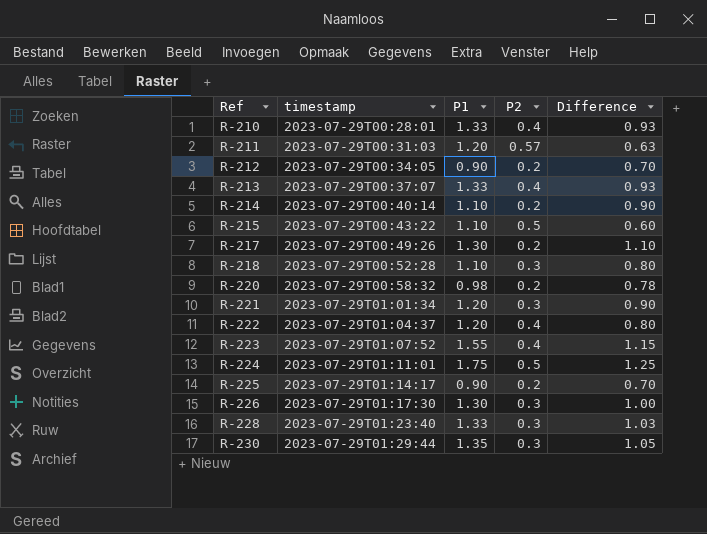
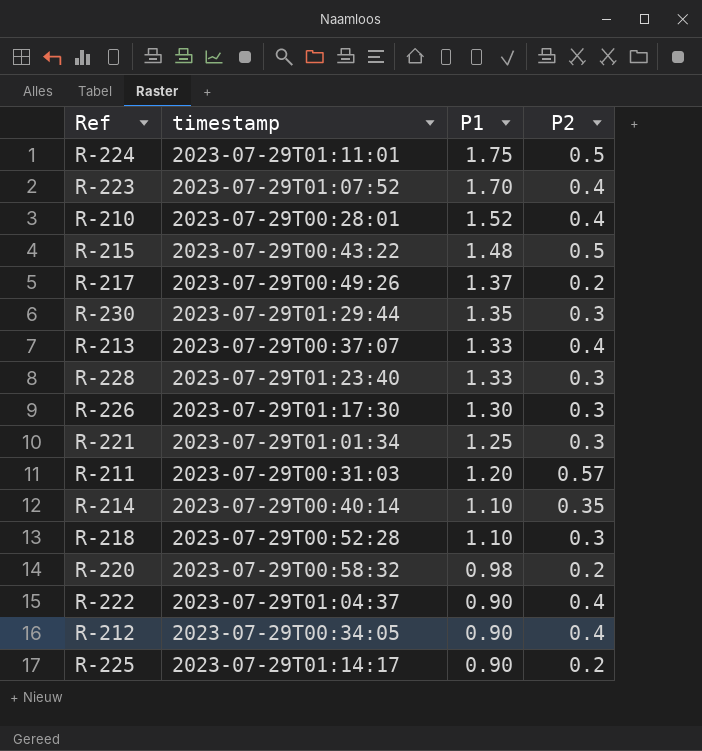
row order: Ref ascending -> P1 descending
column Difference | formula: [P1] - [P2] -> none
R-223 | P1: 1.55 -> 1.70
R-210 | P1: 1.33 -> 1.52
R-215 | P1: 1.10 -> 1.48
R-217 | P1: 1.30 -> 1.37
R-221 | P1: 1.20 -> 1.25
R-214 | P2: 0.2 -> 0.35
R-222 | P1: 1.20 -> 0.90
R-212 | P2: 0.2 -> 0.4

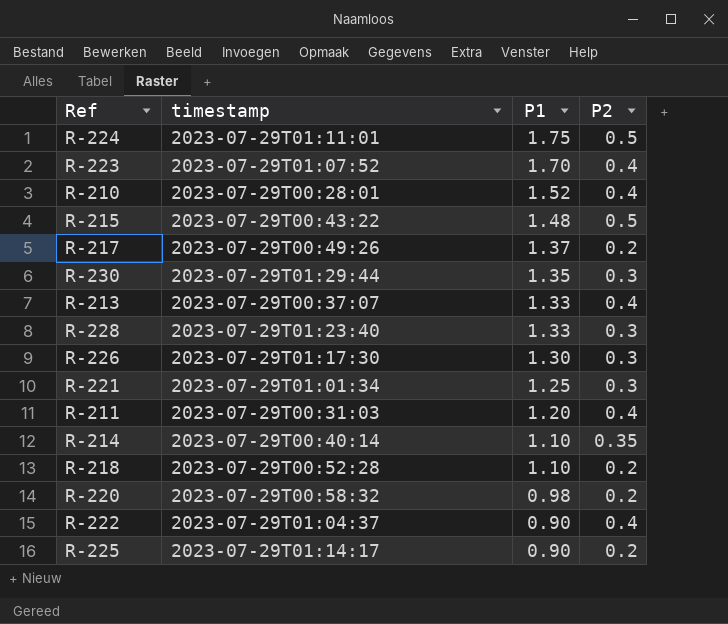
row R-212: 2023-07-29T00:34:05 | 0.90 | 0.4 -> none
R-211 | P2: 0.57 -> 0.4
R-218 | P2: 0.3 -> 0.2

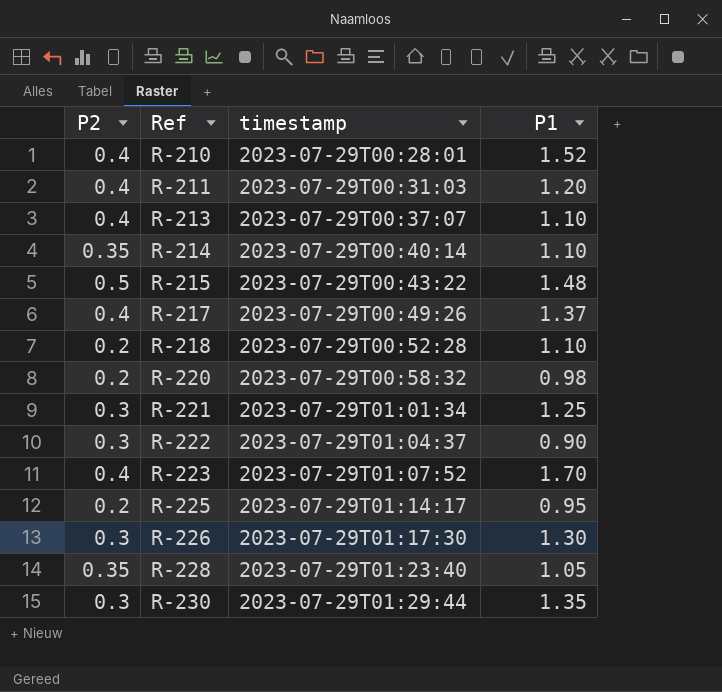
row order: P1 descending -> Ref ascending
column P2 | position: 4 -> 1
row R-224: 2023-07-29T01:11:01 | 1.75 | 0.5 -> none
R-213 | P1: 1.33 -> 1.10
R-217 | P2: 0.2 -> 0.4
R-222 | P2: 0.4 -> 0.3
R-225 | P1: 0.90 -> 0.95
R-228 | P2: 0.3 -> 0.35
R-228 | P1: 1.33 -> 1.05

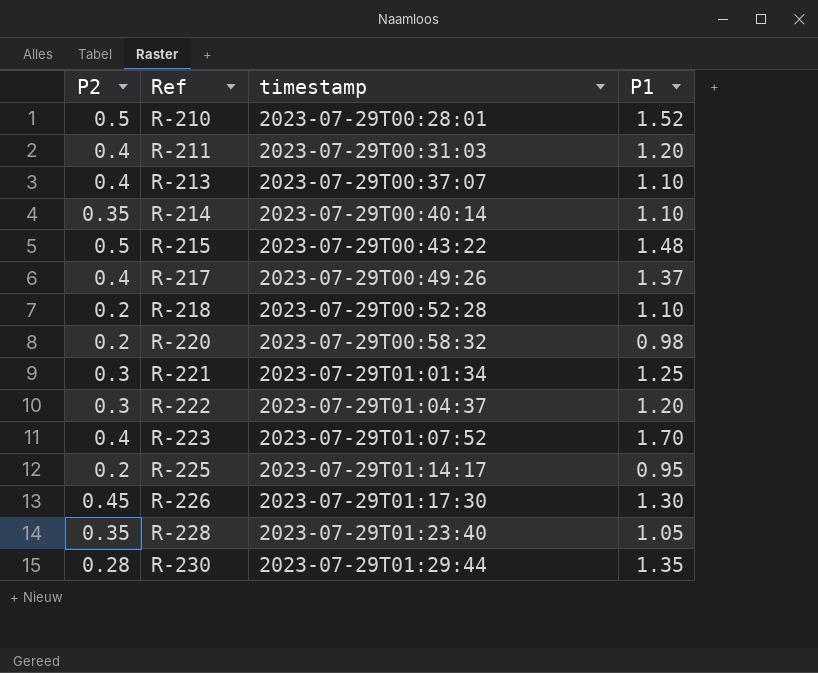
R-210 | P2: 0.4 -> 0.5
R-222 | P1: 0.90 -> 1.20
R-226 | P2: 0.3 -> 0.45
R-230 | P2: 0.3 -> 0.28

